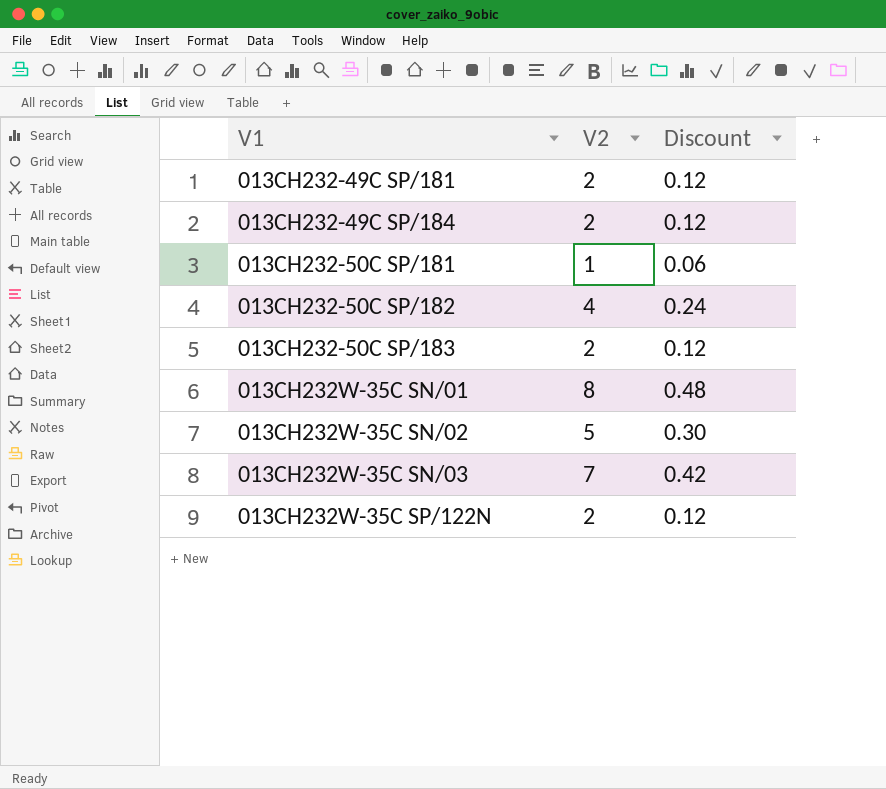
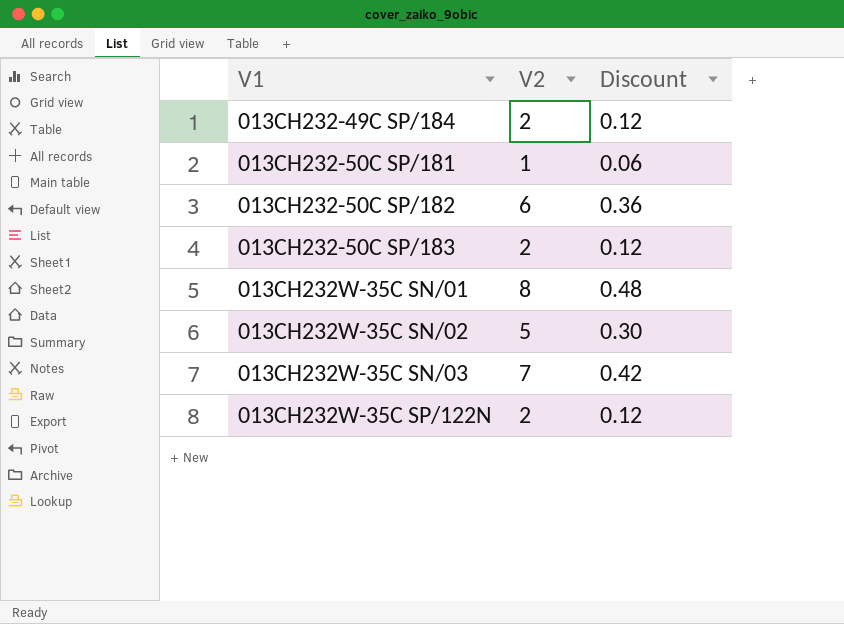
row 013CH232-49C SP/181: 2 | 0.12 -> none
013CH232-50C SP/182 | V2: 4 -> 6
013CH232-50C SP/182 | Discount: 0.24 -> 0.36

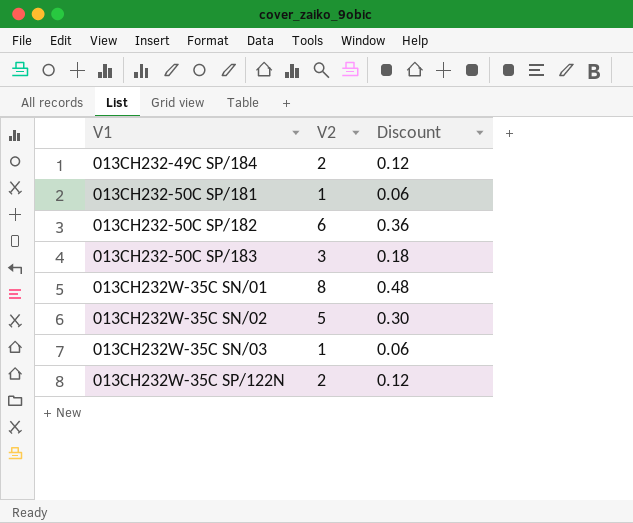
013CH232-50C SP/183 | V2: 2 -> 3
013CH232-50C SP/183 | Discount: 0.12 -> 0.18
013CH232W-35C SN/03 | V2: 7 -> 1
013CH232W-35C SN/03 | Discount: 0.42 -> 0.06

